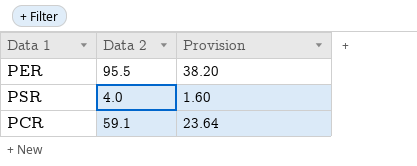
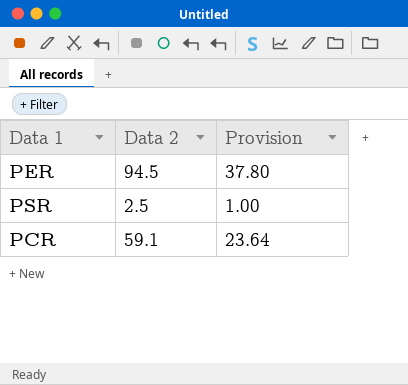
PER | Data 2: 95.5 -> 94.5
PER | Provision: 38.20 -> 37.80
PSR | Data 2: 4.0 -> 2.5
PSR | Provision: 1.60 -> 1.00

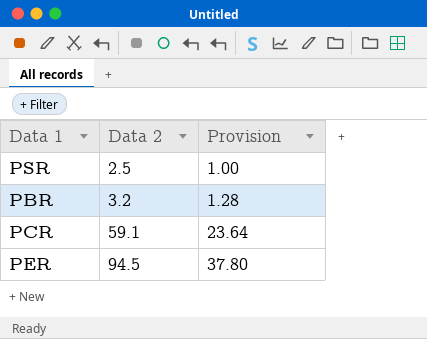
row order: none -> Data 2 ascending
row PBR: none -> 3.2 | 1.28

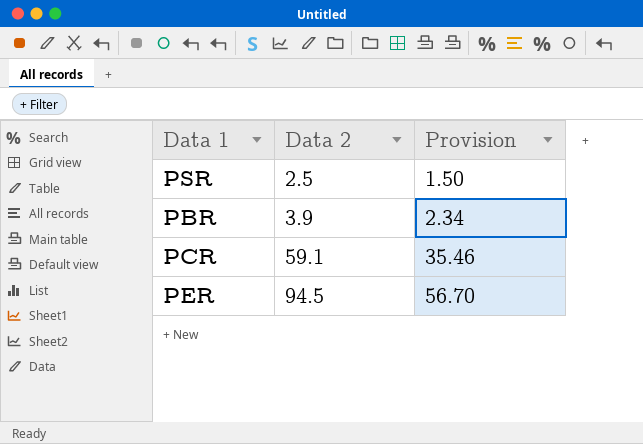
column Provision | formula: [Data 2] * 0.4 -> [Data 2] * 0.6
PBR | Data 2: 3.2 -> 3.9

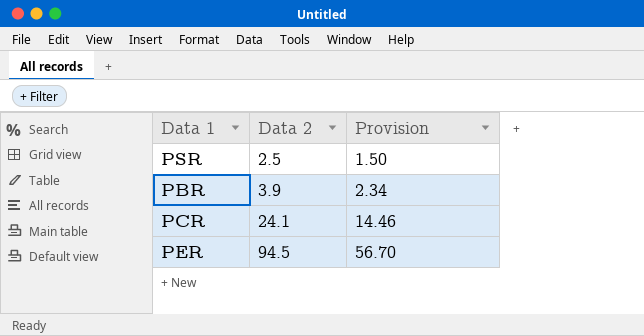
PCR | Data 2: 59.1 -> 24.1
PCR | Provision: 35.46 -> 14.46

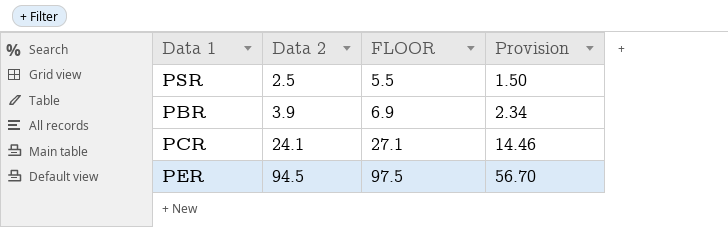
column FLOOR | formula: none -> [Data 2] + 3

